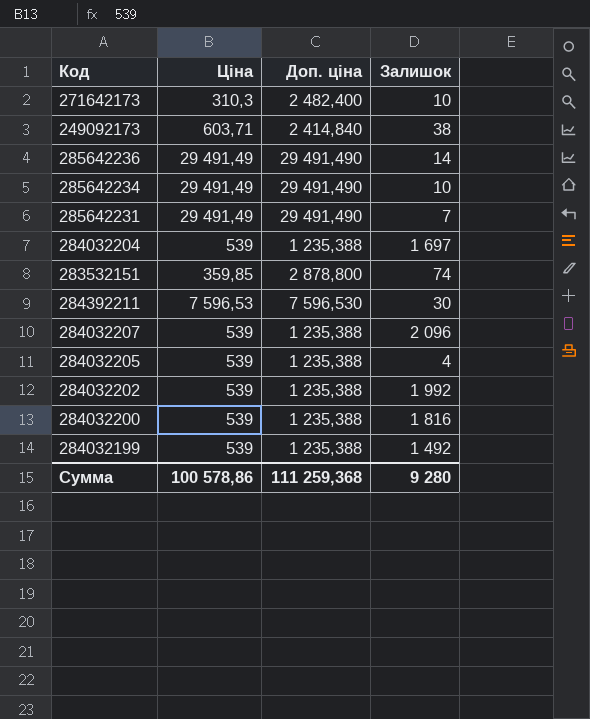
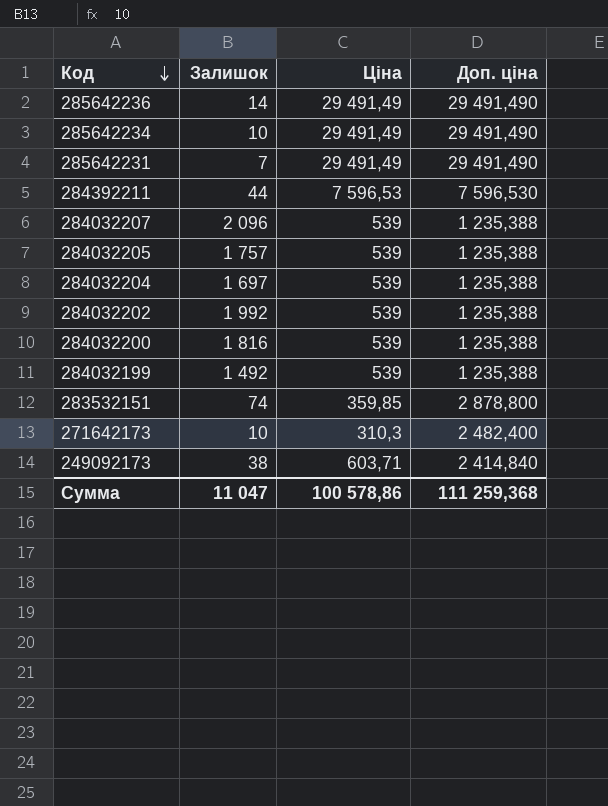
row order: none -> Код descending
column Залишок | position: 4 -> 2
284392211 | Залишок: 30 -> 44
284032205 | Залишок: 4 -> 1 757
Сумма | Залишок: 9 280 -> 11 047

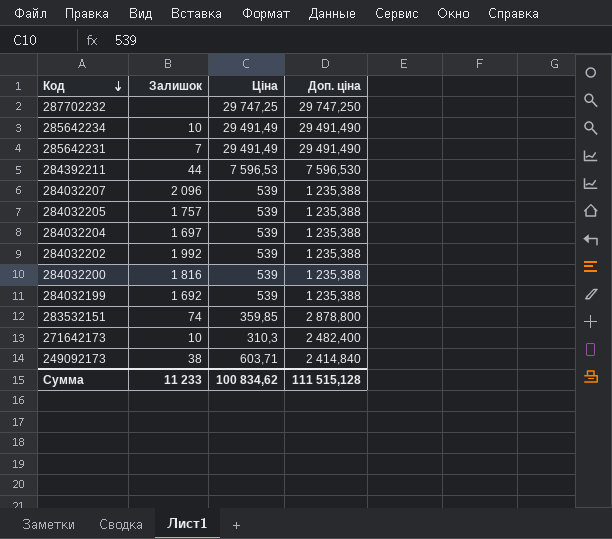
row 285642236: 14 | 29 491,49 | 29 491,490 -> none
row 287702232: none -> none | 29 747,25 | 29 747,250
284032199 | Залишок: 1 492 -> 1 692
Сумма | Залишок: 11 047 -> 11 233
Сумма | Ціна: 100 578,86 -> 100 834,62
Сумма | Доп. ціна: 111 259,368 -> 111 515,128

